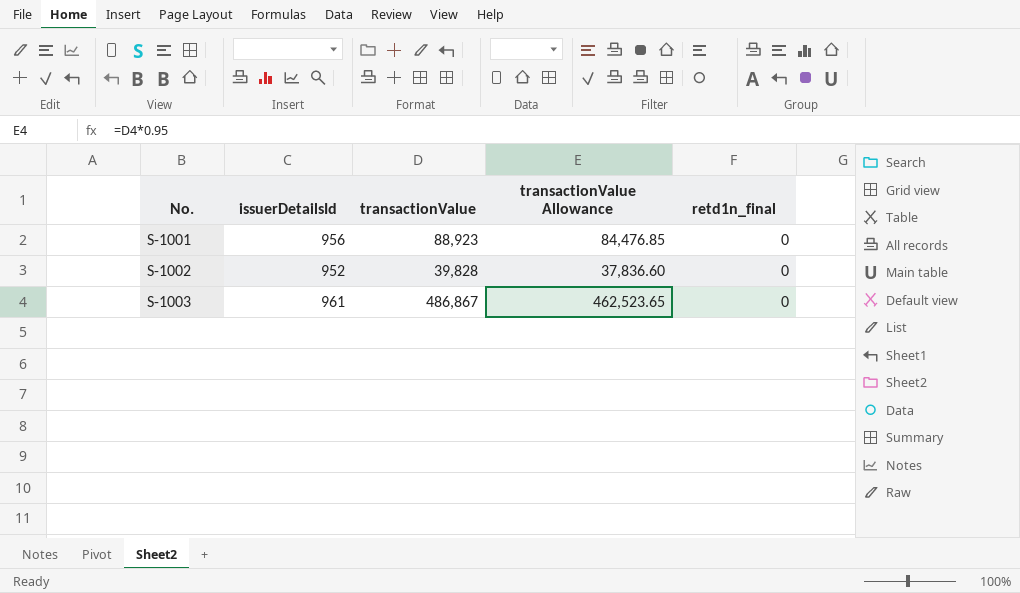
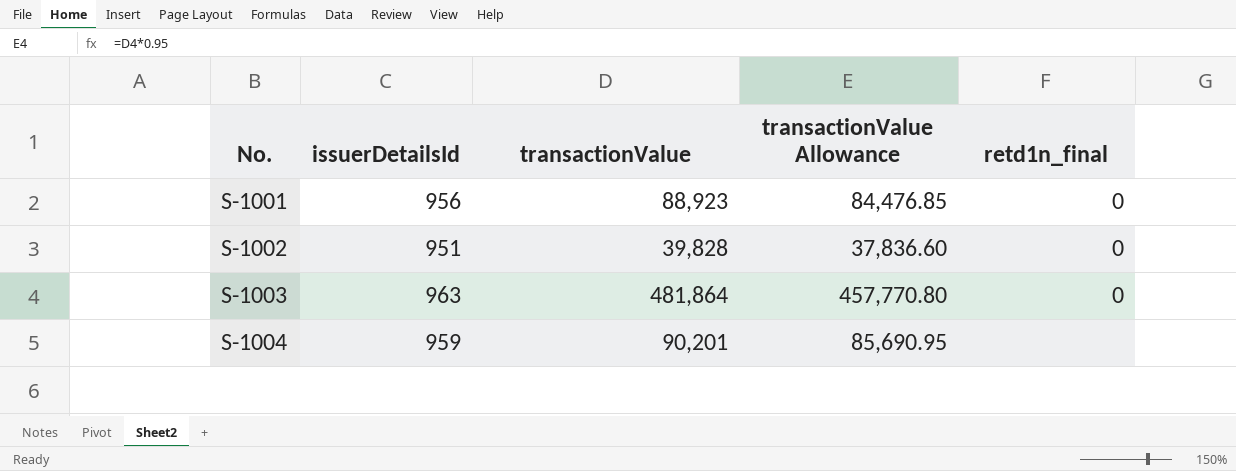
S-1002 | issuerDetailsId: 952 -> 951
S-1003 | issuerDetailsId: 961 -> 963
S-1003 | transactionValue: 486,867 -> 481,864
S-1003 | transactionValue Allowance: 462,523.65 -> 457,770.80
row S-1004: none -> 959 | 90,201 | 85,690.95 | none

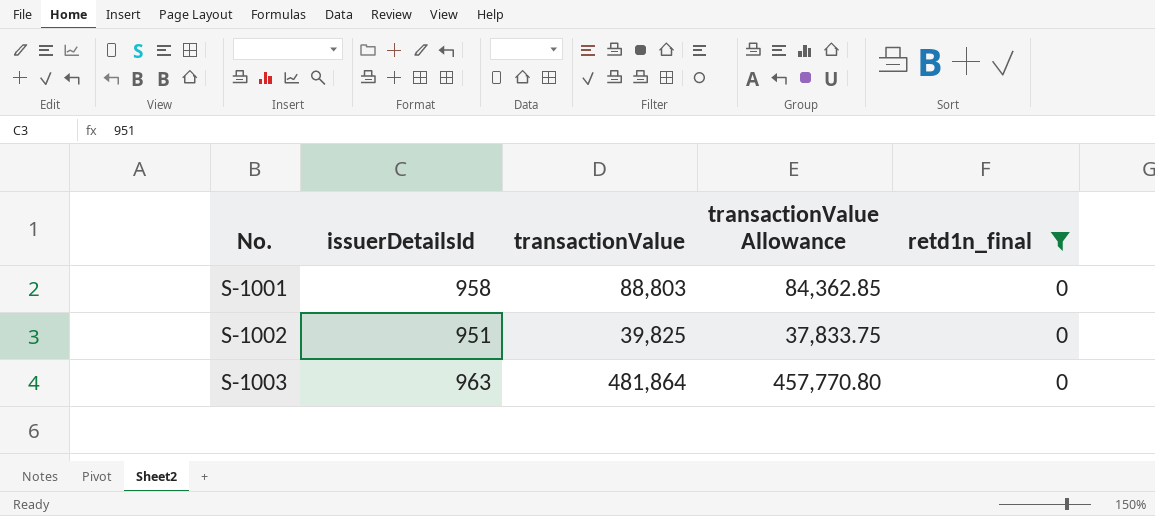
filter: none -> retd1n_final = 0
S-1001 | issuerDetailsId: 956 -> 958
S-1001 | transactionValue: 88,923 -> 88,803
S-1001 | transactionValue Allowance: 84,476.85 -> 84,362.85
S-1002 | transactionValue: 39,828 -> 39,825
S-1002 | transactionValue Allowance: 37,836.60 -> 37,833.75

